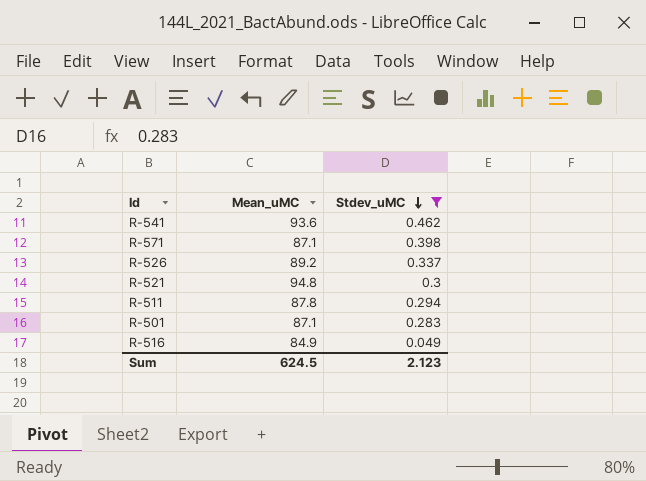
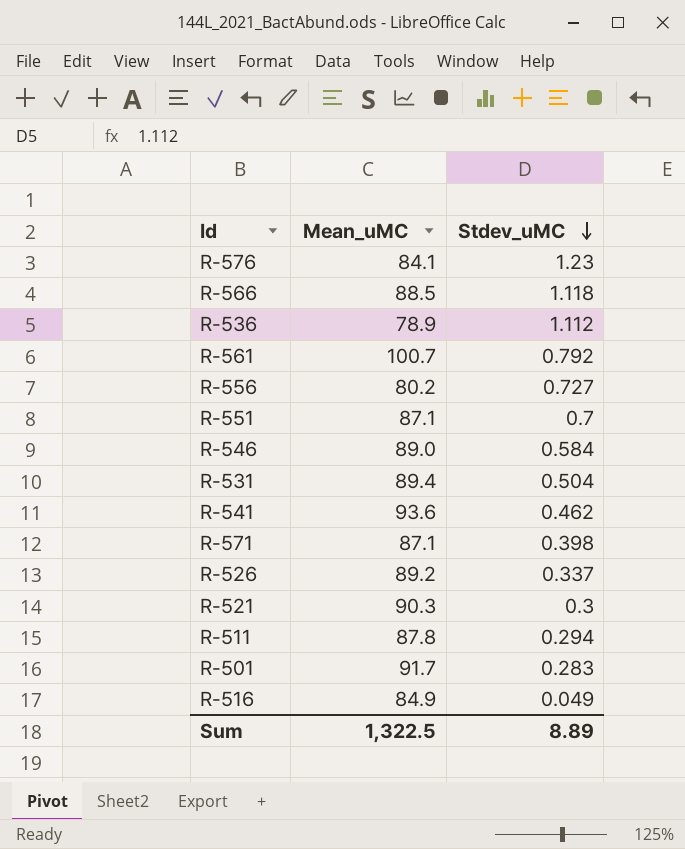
filter: Stdev_uMC <= 0.462 -> none
R-521 | Mean_uMC: 94.8 -> 90.3
R-501 | Mean_uMC: 87.1 -> 91.7
Sum | Mean_uMC: 624.5 -> 1,322.5
Sum | Stdev_uMC: 2.123 -> 8.89

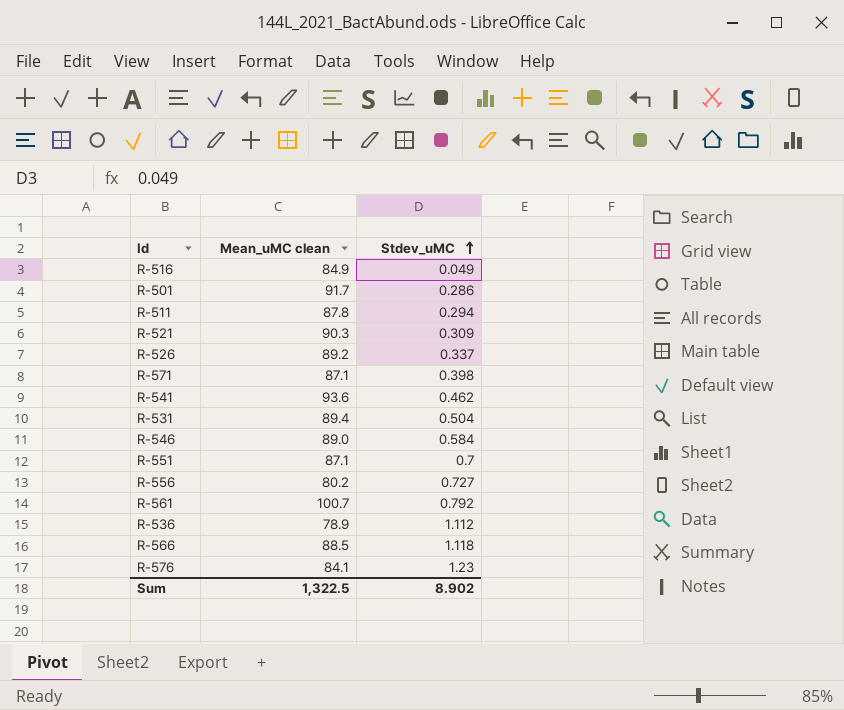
row order: Stdev_uMC descending -> Stdev_uMC ascending
column name: Mean_uMC -> Mean_uMC clean
R-501 | Stdev_uMC: 0.283 -> 0.286
R-521 | Stdev_uMC: 0.3 -> 0.309
Sum | Stdev_uMC: 8.89 -> 8.902

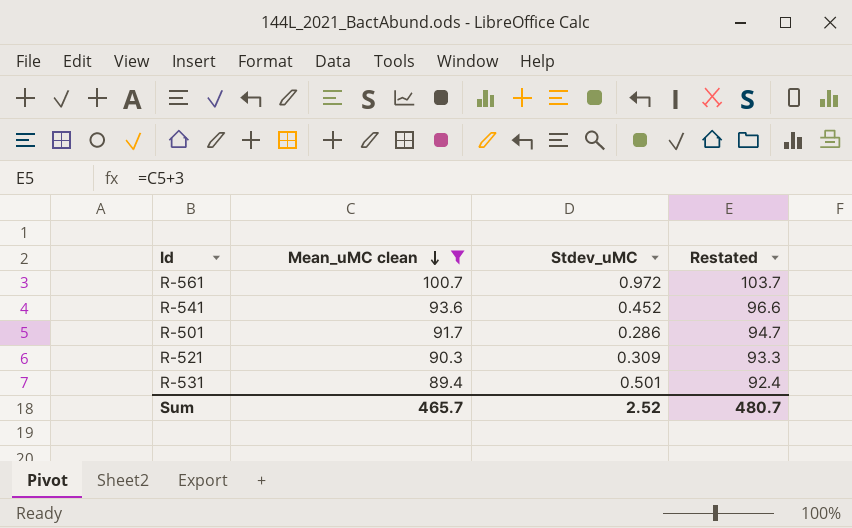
filter: none -> Mean_uMC clean >= 89.4
row order: Stdev_uMC ascending -> Mean_uMC clean descending
column Restated | formula: none -> [Mean_uMC clean] + 3
R-561 | Stdev_uMC: 0.792 -> 0.972
R-541 | Stdev_uMC: 0.462 -> 0.452
R-531 | Stdev_uMC: 0.504 -> 0.501
Sum | Mean_uMC clean: 1,322.5 -> 465.7
Sum | Stdev_uMC: 8.902 -> 2.52

